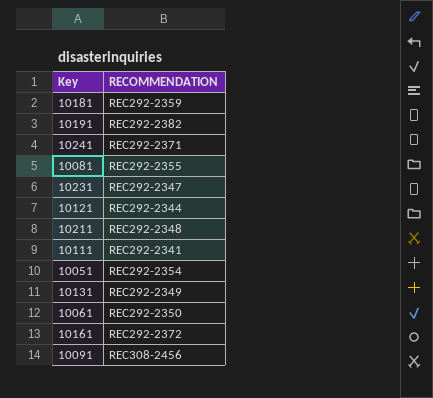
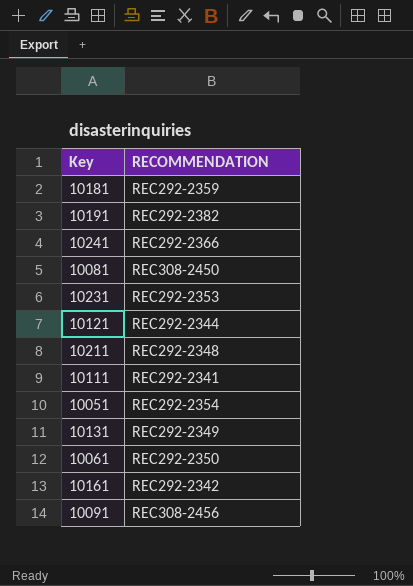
10241 | RECOMMENDATION: REC292-2371 -> REC292-2366
10081 | RECOMMENDATION: REC292-2355 -> REC308-2450
10231 | RECOMMENDATION: REC292-2347 -> REC292-2353
10161 | RECOMMENDATION: REC292-2372 -> REC292-2342

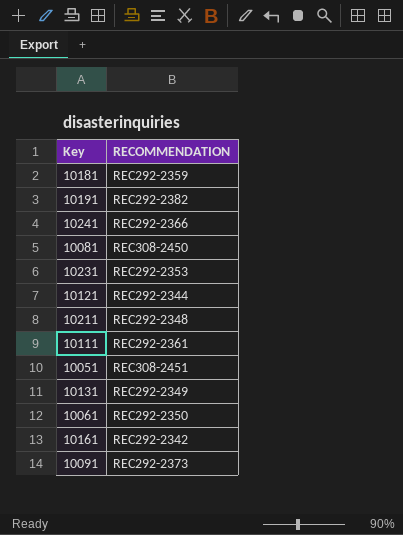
10111 | RECOMMENDATION: REC292-2341 -> REC292-2361
10051 | RECOMMENDATION: REC292-2354 -> REC308-2451
10091 | RECOMMENDATION: REC308-2456 -> REC292-2373

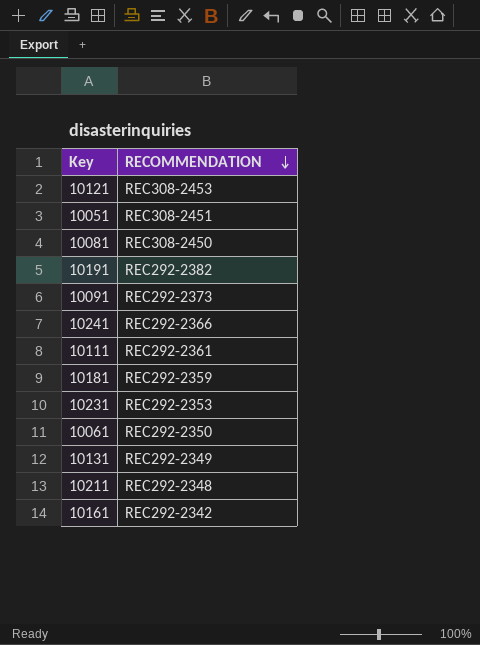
row order: none -> RECOMMENDATION descending
10121 | RECOMMENDATION: REC292-2344 -> REC308-2453

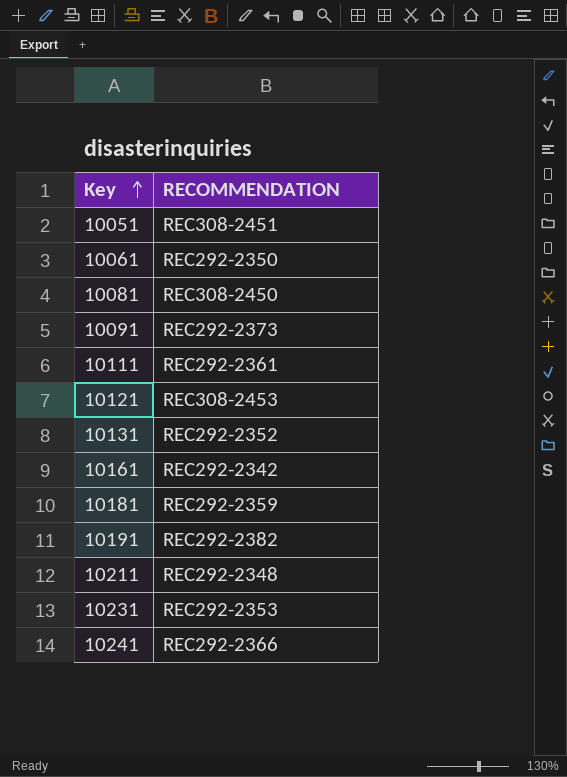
row order: RECOMMENDATION descending -> Key ascending
10131 | RECOMMENDATION: REC292-2349 -> REC292-2352

